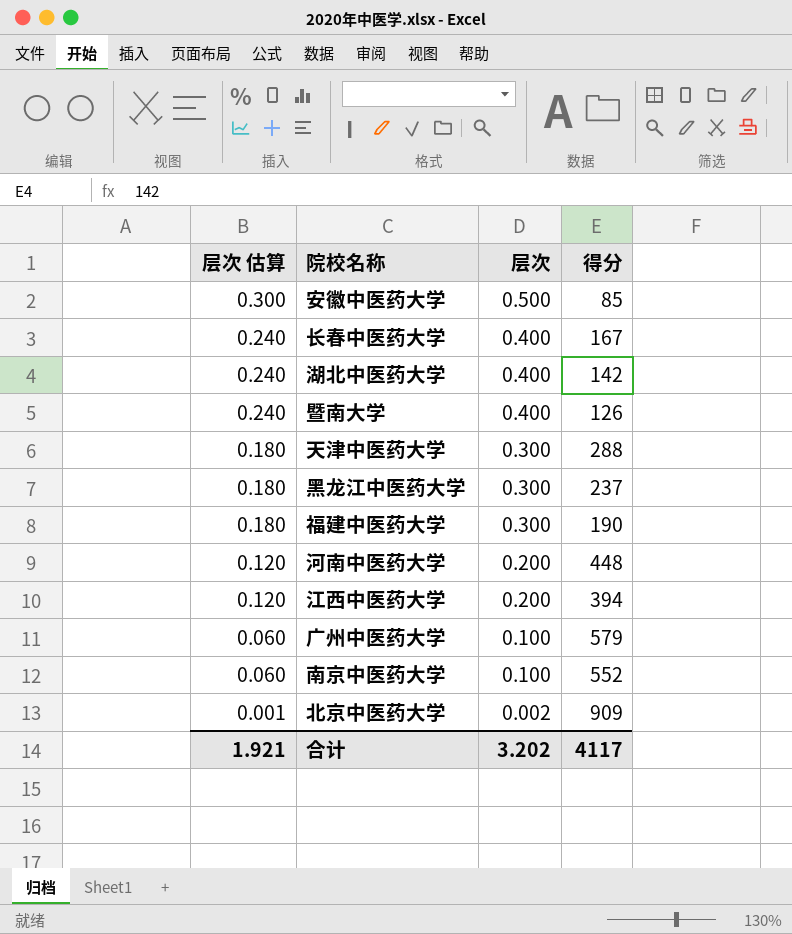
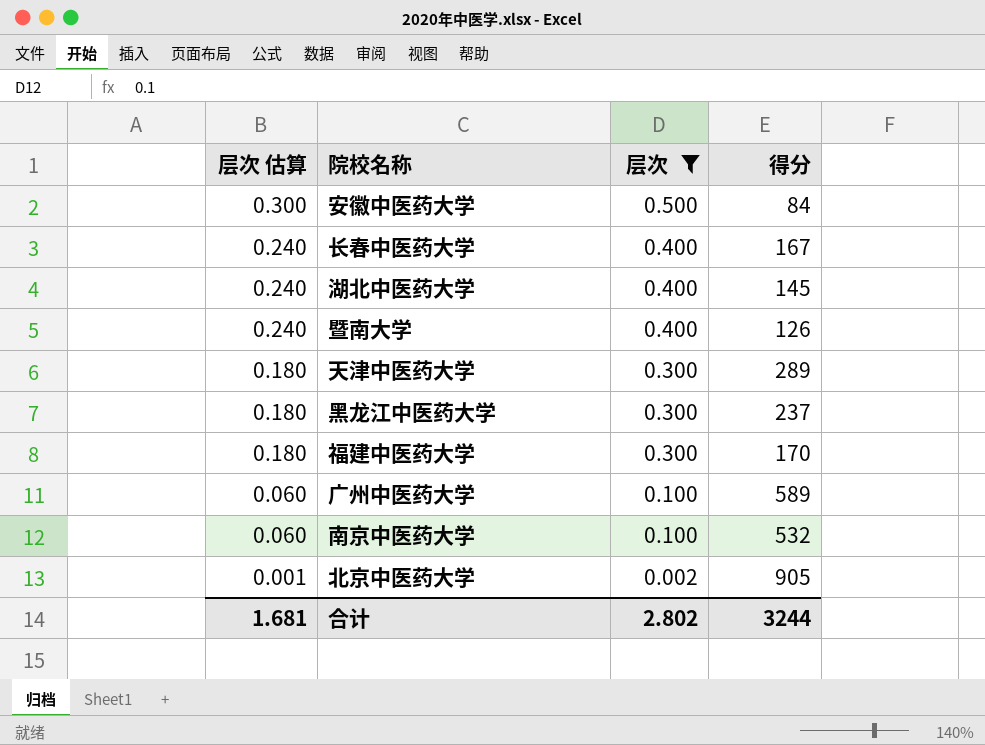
filter: none -> 层次 != 0.200
安徽中医药大学 | 得分: 85 -> 84
湖北中医药大学 | 得分: 142 -> 145
天津中医药大学 | 得分: 288 -> 289
福建中医药大学 | 得分: 190 -> 170
广州中医药大学 | 得分: 579 -> 589
南京中医药大学 | 得分: 552 -> 532
北京中医药大学 | 得分: 909 -> 905
合计 | 层次 估算: 1.921 -> 1.681
合计 | 层次: 3.202 -> 2.802
合计 | 得分: 4117 -> 3244

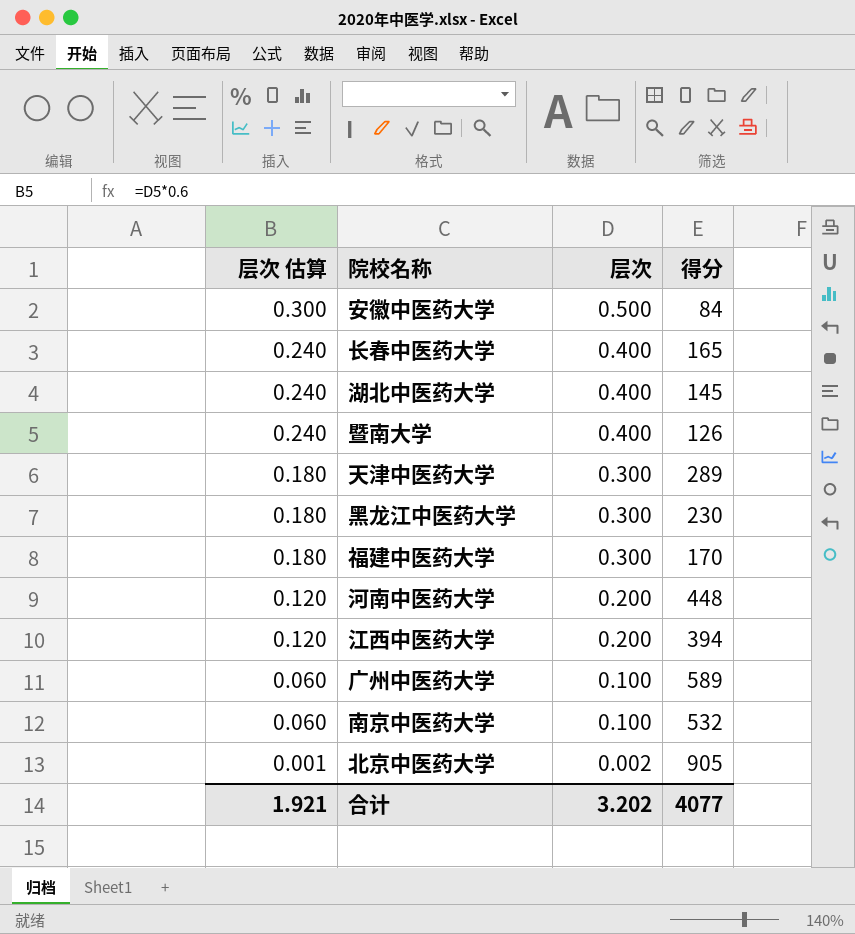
filter: 层次 != 0.200 -> none
长春中医药大学 | 得分: 167 -> 165
黑龙江中医药大学 | 得分: 237 -> 230
合计 | 层次 估算: 1.681 -> 1.921
合计 | 层次: 2.802 -> 3.202
合计 | 得分: 3244 -> 4077

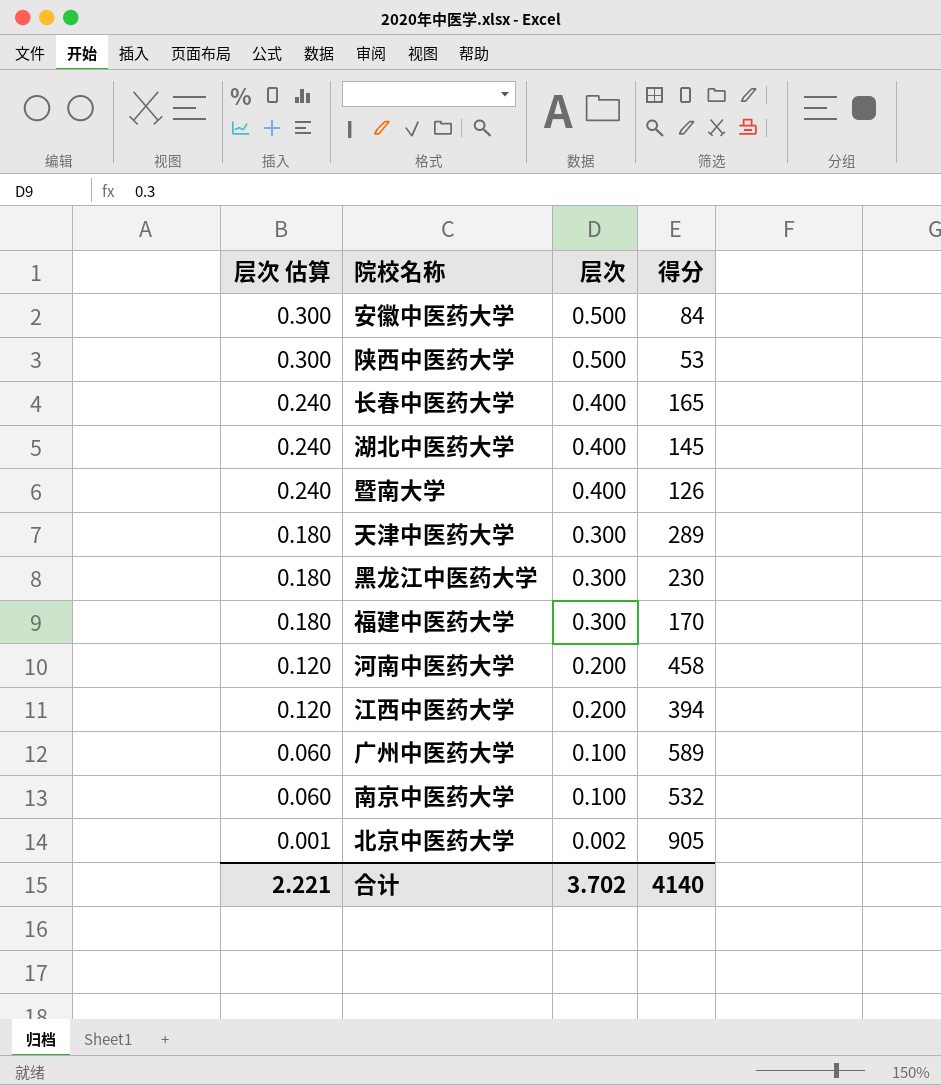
row 陕西中医药大学: none -> 0.300 | 0.500 | 53
河南中医药大学 | 得分: 448 -> 458
合计 | 层次 估算: 1.921 -> 2.221
合计 | 层次: 3.202 -> 3.702
合计 | 得分: 4077 -> 4140

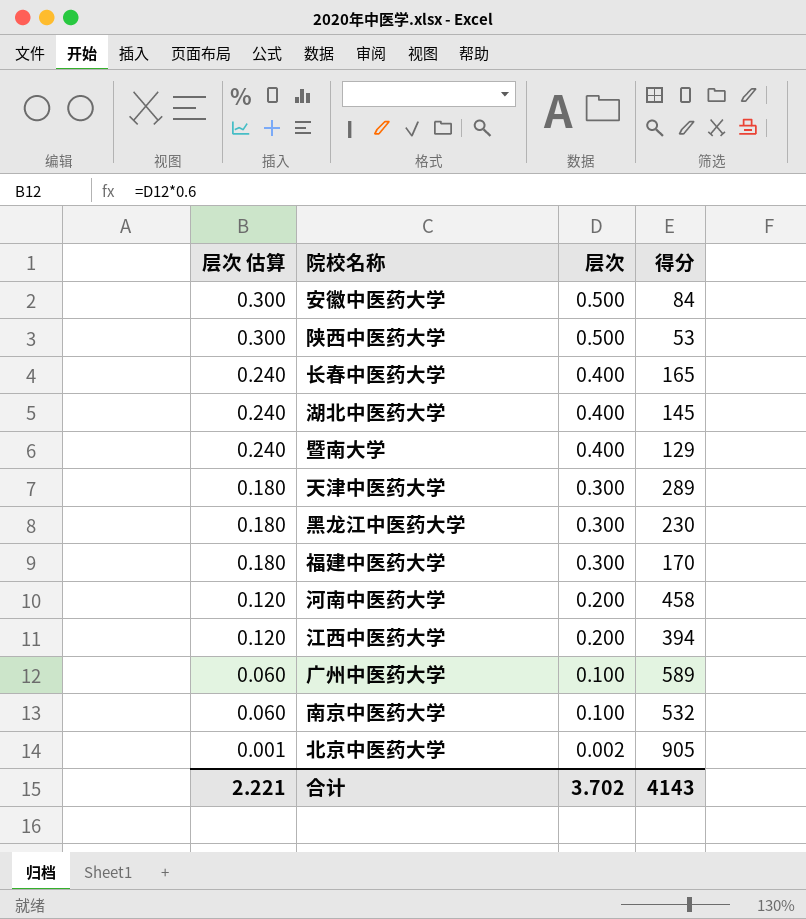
暨南大学 | 得分: 126 -> 129
合计 | 得分: 4140 -> 4143

